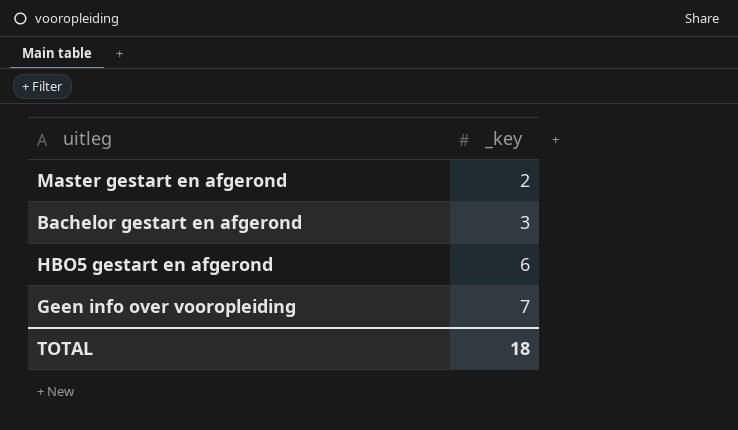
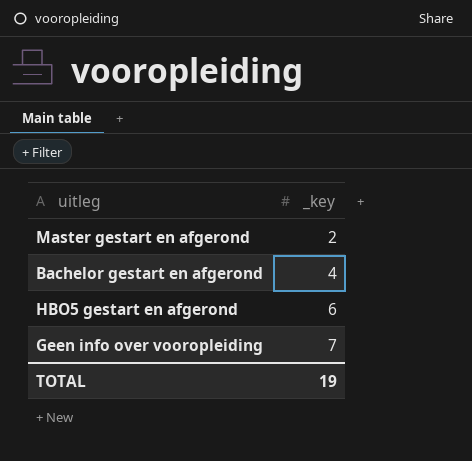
Bachelor gestart en afgerond | _key: 3 -> 4
TOTAL | _key: 18 -> 19

